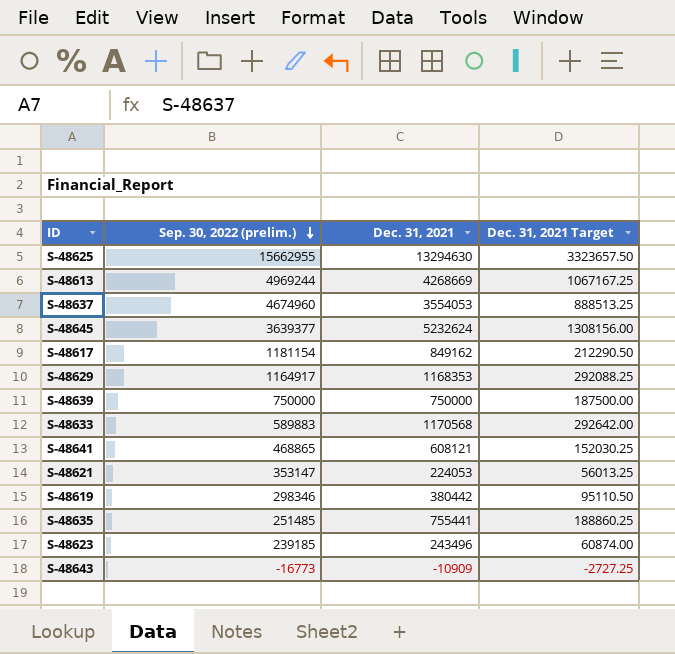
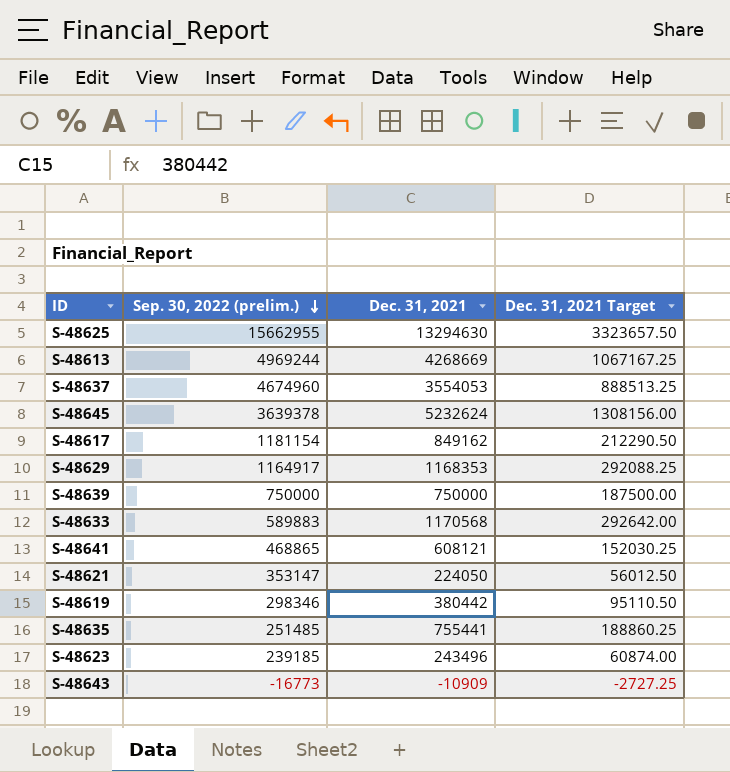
S-48645 | Sep. 30, 2022 (prelim.): 3639377 -> 3639378
S-48621 | Dec. 31, 2021: 224053 -> 224050
S-48621 | Dec. 31, 2021 Target: 56013.25 -> 56012.50

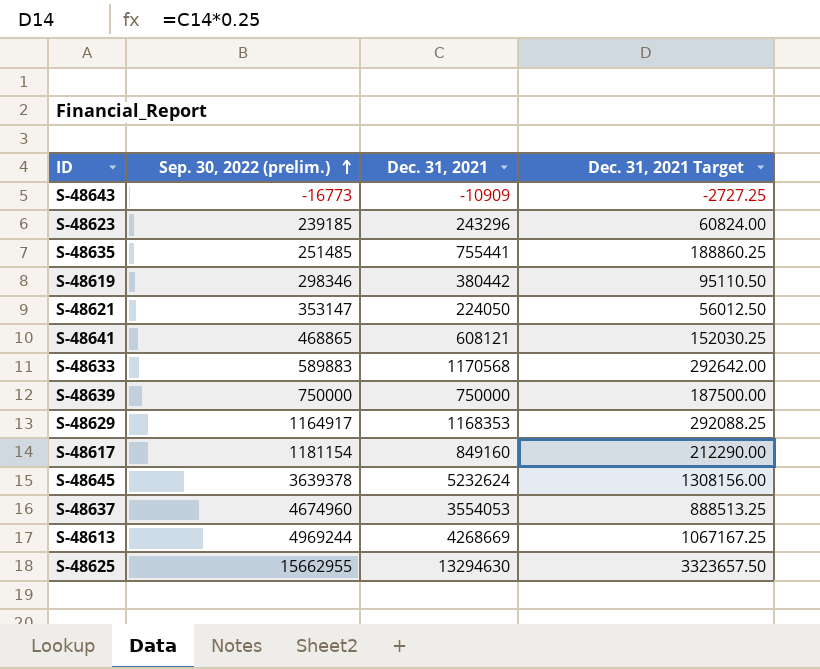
row order: Sep. 30, 2022 (prelim.) descending -> Sep. 30, 2022 (prelim.) ascending
S-48623 | Dec. 31, 2021: 243496 -> 243296
S-48623 | Dec. 31, 2021 Target: 60874.00 -> 60824.00
S-48617 | Dec. 31, 2021: 849162 -> 849160
S-48617 | Dec. 31, 2021 Target: 212290.50 -> 212290.00

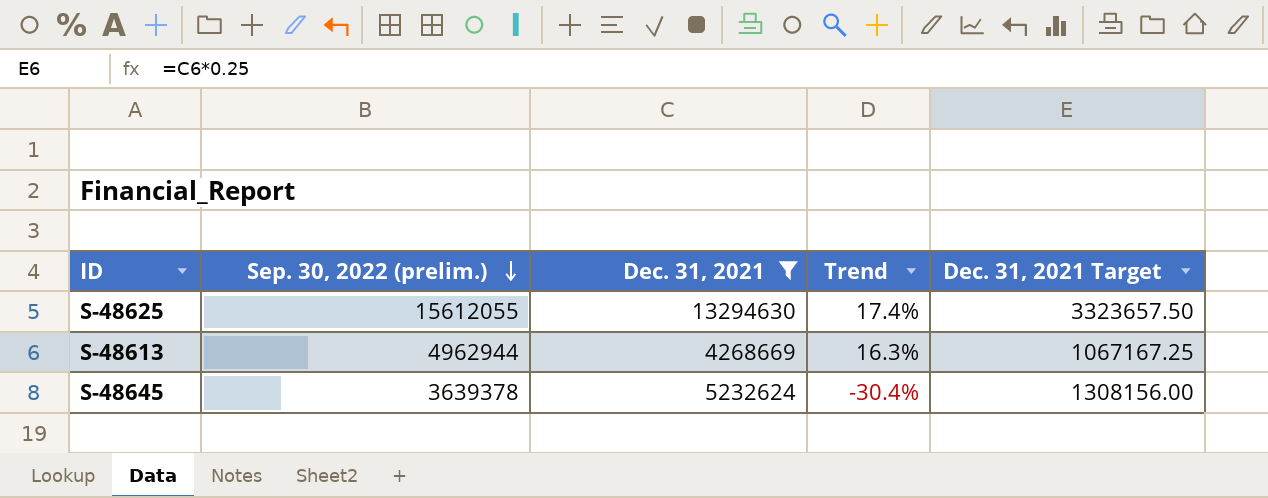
filter: none -> Dec. 31, 2021 >= 4268669
row order: Sep. 30, 2022 (prelim.) ascending -> Sep. 30, 2022 (prelim.) descending
column Trend | formula: none -> ([Sep. 30, 2022 (prelim.)] - [Dec. 31, 2021]) / [Dec. 31, 2021]
S-48625 | Sep. 30, 2022 (prelim.): 15662955 -> 15612055
S-48613 | Sep. 30, 2022 (prelim.): 4969244 -> 4962944

